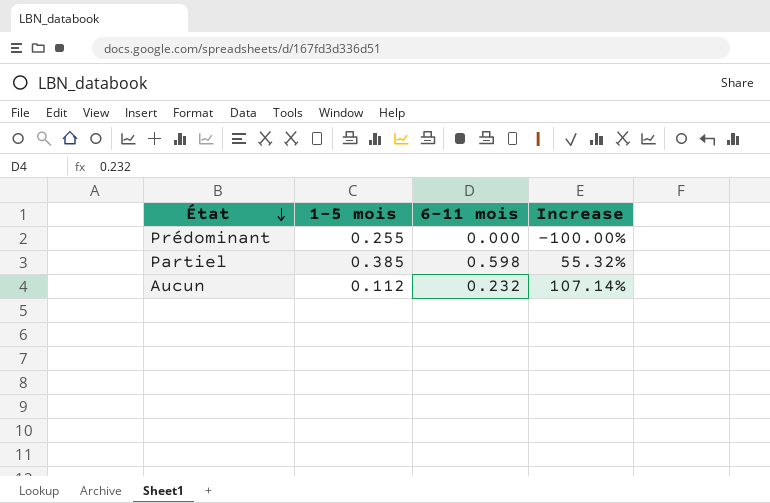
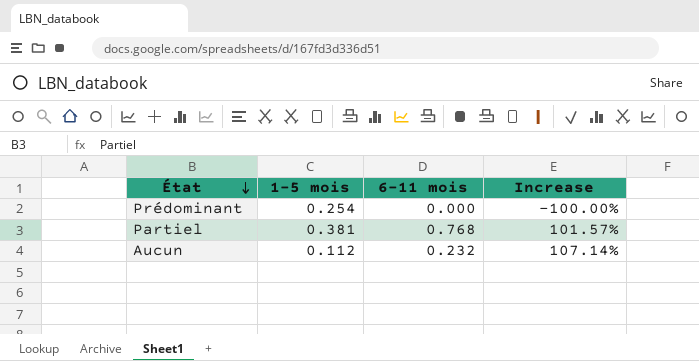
Prédominant | 1-5 mois: 0.255 -> 0.254
Partiel | 1-5 mois: 0.385 -> 0.381
Partiel | 6-11 mois: 0.598 -> 0.768
Partiel | Increase: 55.32% -> 101.57%

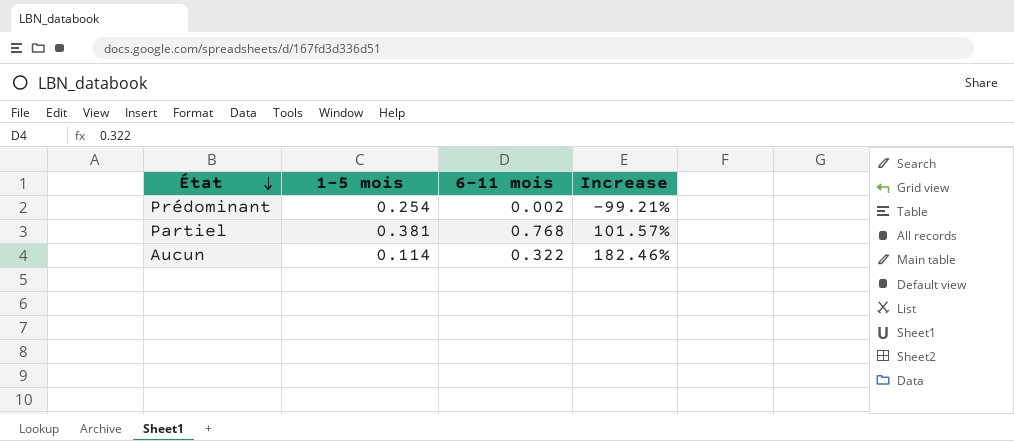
Prédominant | 6-11 mois: 0.000 -> 0.002
Prédominant | Increase: -100.00% -> -99.21%
Aucun | 1-5 mois: 0.112 -> 0.114
Aucun | 6-11 mois: 0.232 -> 0.322
Aucun | Increase: 107.14% -> 182.46%

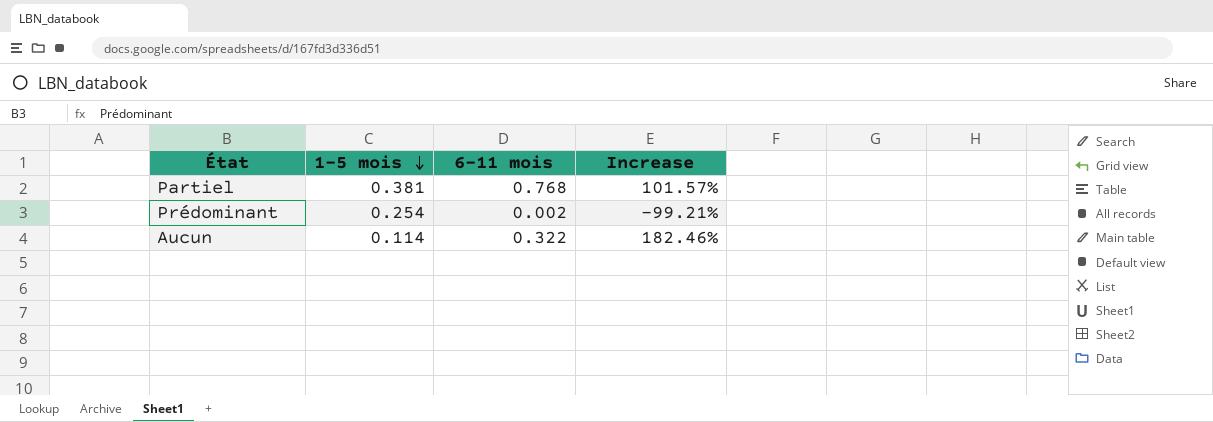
row order: État descending -> 1-5 mois descending

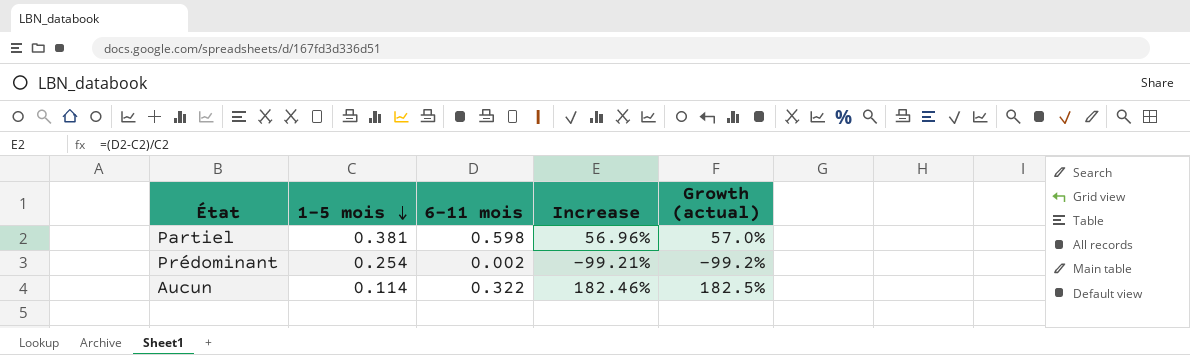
column Growth (actual) | formula: none -> ([6-11 mois] - [1-5 mois]) / [1-5 mois]
Partiel | 6-11 mois: 0.768 -> 0.598
Partiel | Increase: 101.57% -> 56.96%

